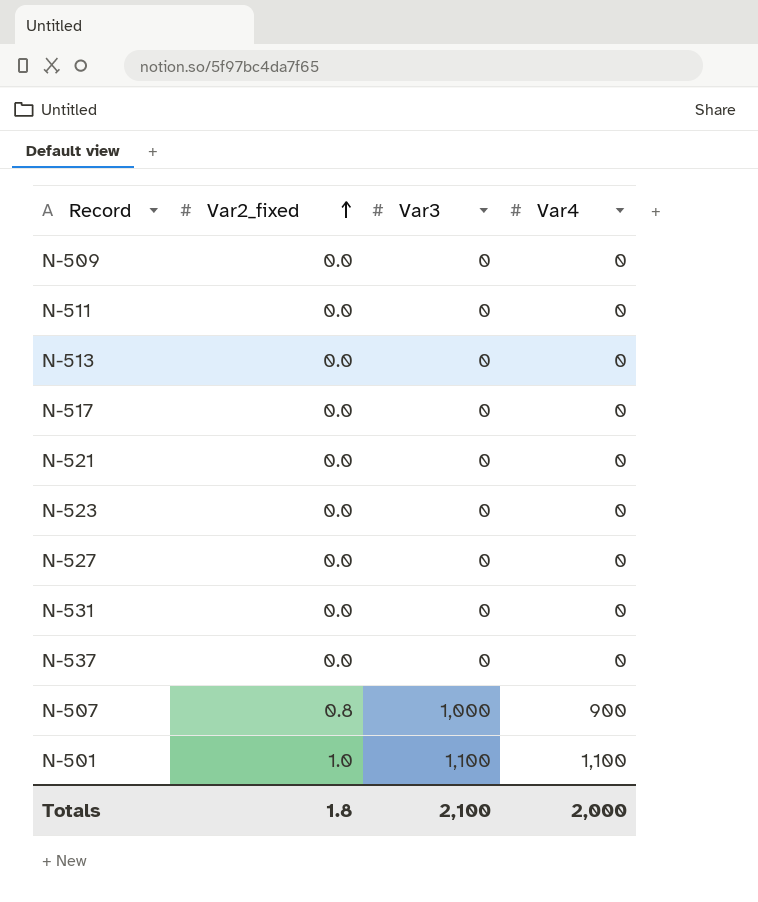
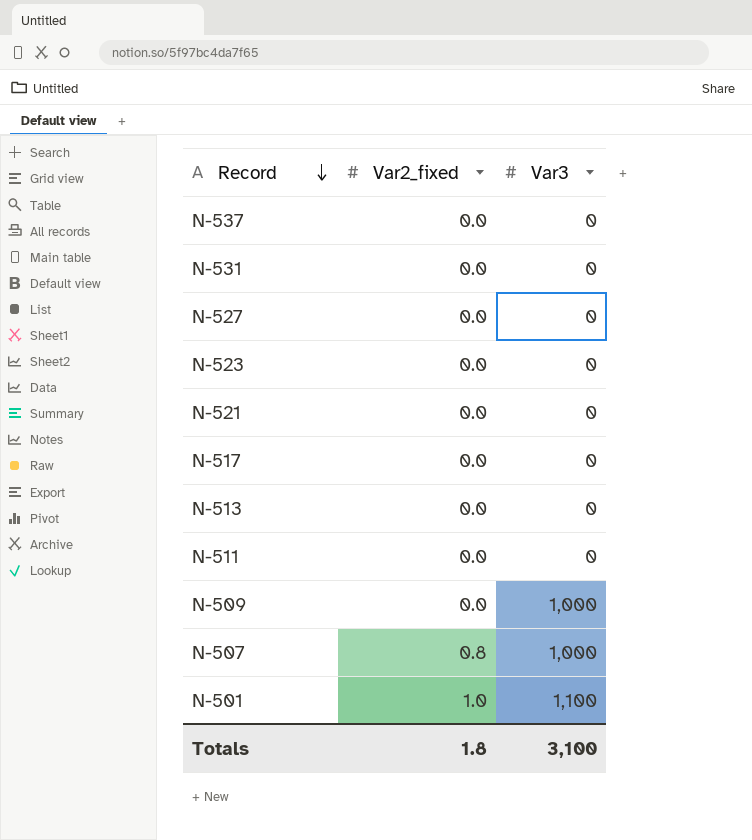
row order: Var2_fixed ascending -> Record descending
column Var4 | position: 4 -> none
N-509 | Var3: 0 -> 1,000
Totals | Var3: 2,100 -> 3,100

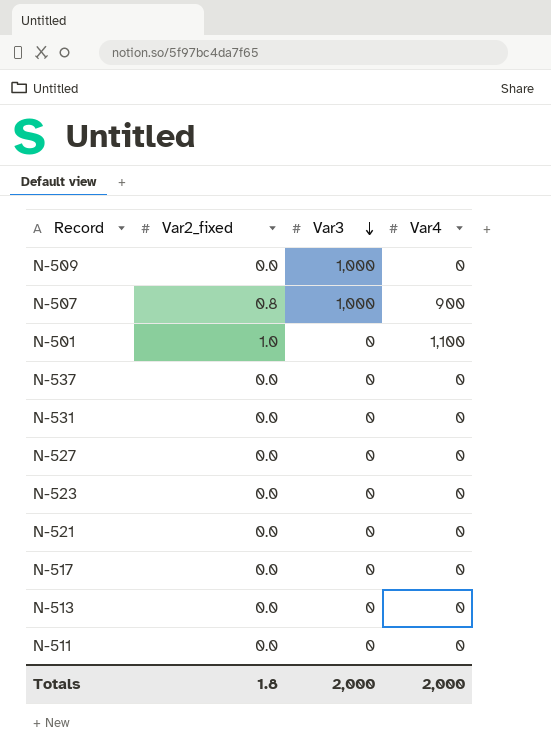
row order: Record descending -> Var3 descending
column Var4 | position: none -> 4
N-501 | Var3: 1,100 -> 0
Totals | Var3: 3,100 -> 2,000

